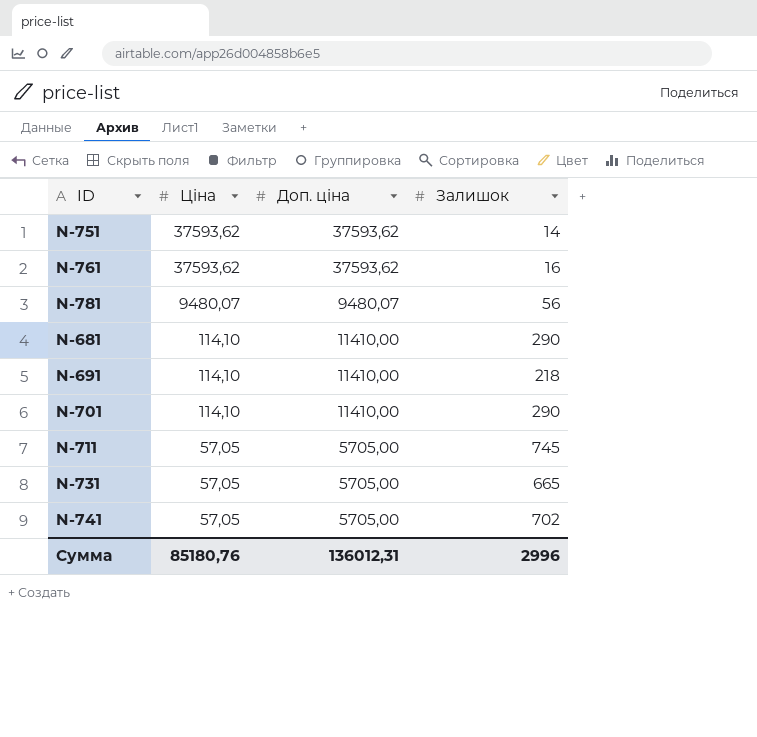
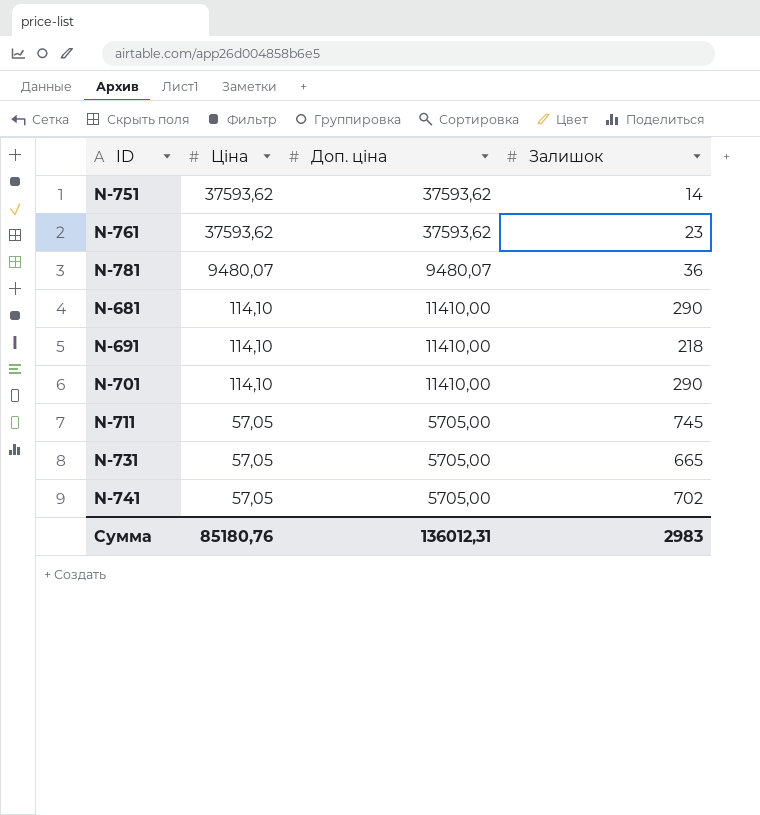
N-761 | Залишок: 16 -> 23
N-781 | Залишок: 56 -> 36
Сумма | Залишок: 2996 -> 2983

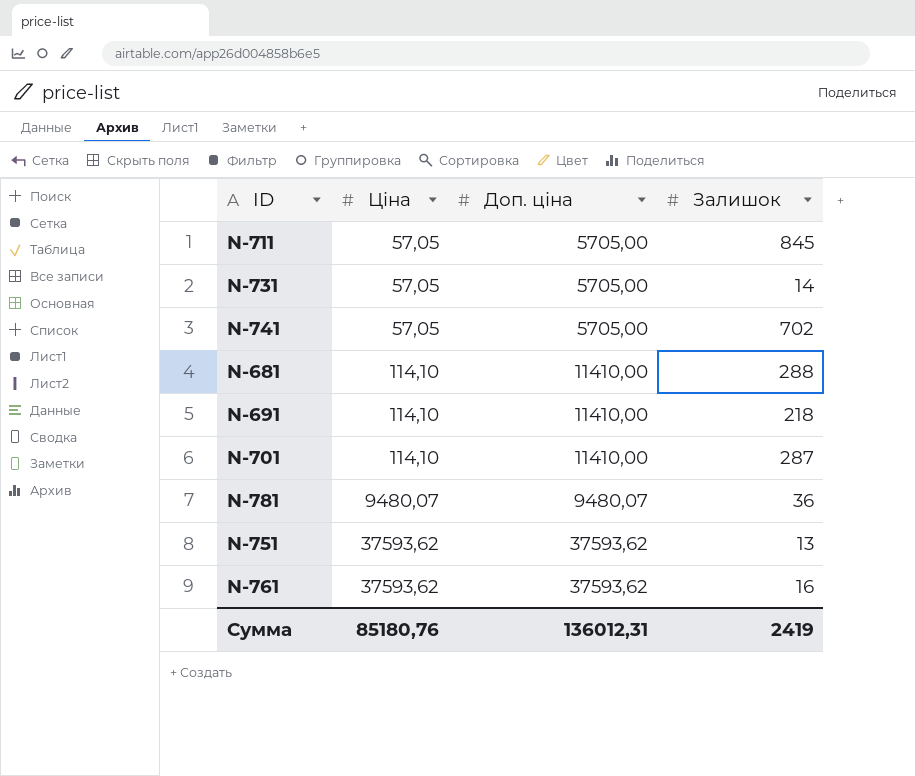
row order: Ціна descending -> Ціна ascending
N-711 | Залишок: 745 -> 845
N-731 | Залишок: 665 -> 14
N-681 | Залишок: 290 -> 288
N-701 | Залишок: 290 -> 287
N-751 | Залишок: 14 -> 13
N-761 | Залишок: 23 -> 16
Сумма | Залишок: 2983 -> 2419

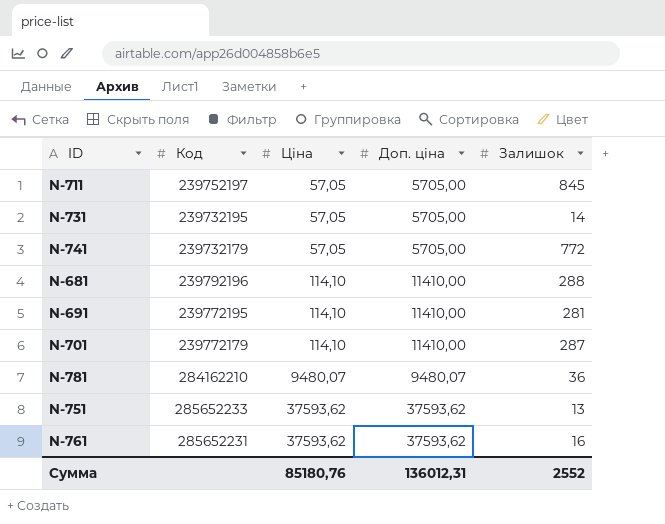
column Код | position: none -> 2
N-741 | Залишок: 702 -> 772
N-691 | Залишок: 218 -> 281
Сумма | Залишок: 2419 -> 2552

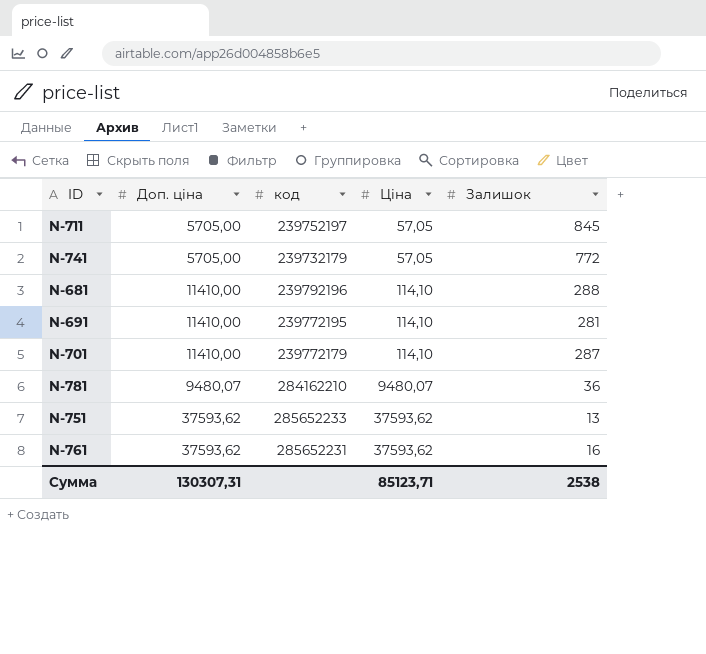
column Доп. ціна | position: 4 -> 2
column name: Код -> код
row N-731: 239732195 | 57,05 | 5705,00 | 14 -> none
Сумма | Доп. ціна: 136012,31 -> 130307,31
Сумма | Ціна: 85180,76 -> 85123,71
Сумма | Залишок: 2552 -> 2538

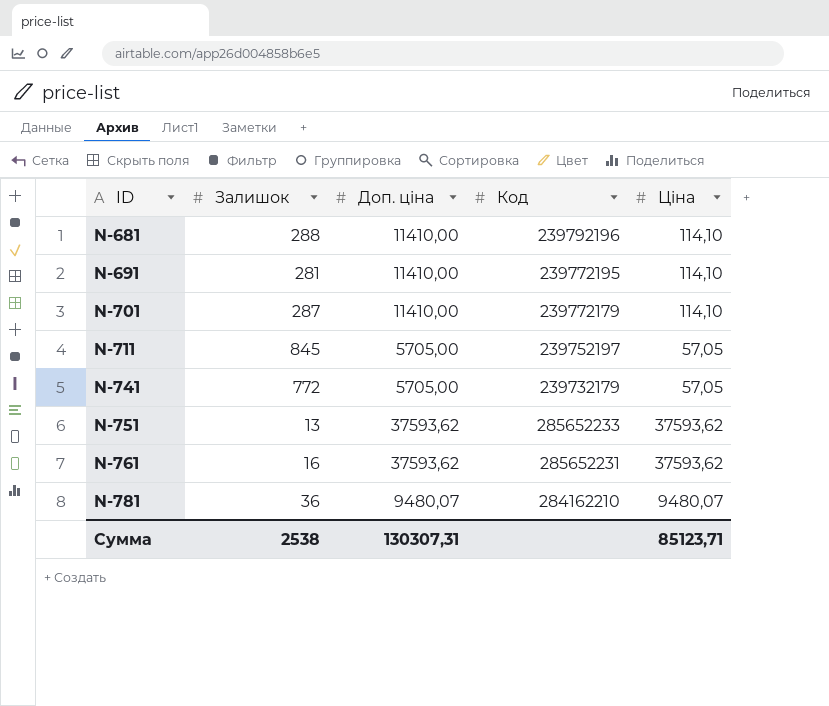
row order: Ціна ascending -> ID ascending
column Залишок | position: 5 -> 2
column name: код -> Код

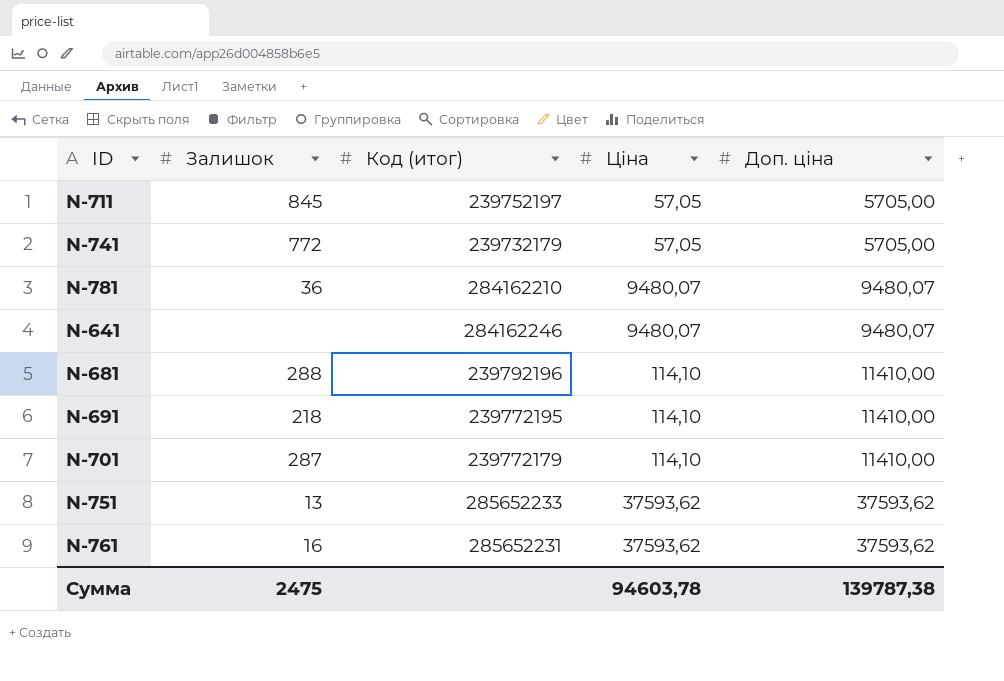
row order: ID ascending -> Доп. ціна ascending
column name: Код -> Код (итог)
column Доп. ціна | position: 3 -> 5
row N-641: none -> none | 284162246 | 9480,07 | 9480,07
N-691 | Залишок: 281 -> 218
Сумма | Залишок: 2538 -> 2475
Сумма | Ціна: 85123,71 -> 94603,78
Сумма | Доп. ціна: 130307,31 -> 139787,38

